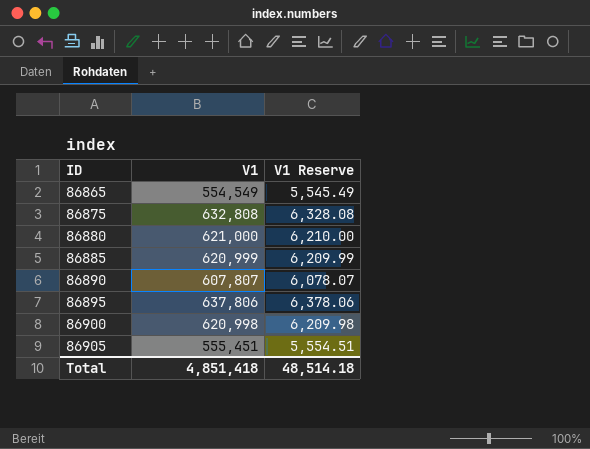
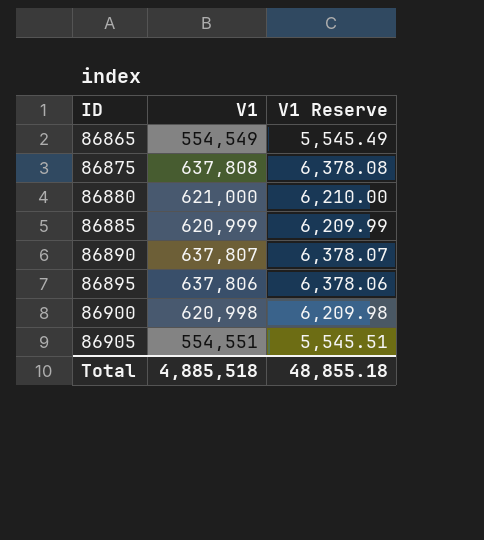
86875 | V1: 632,808 -> 637,808
86875 | V1 Reserve: 6,328.08 -> 6,378.08
86890 | V1: 607,807 -> 637,807
86890 | V1 Reserve: 6,078.07 -> 6,378.07
86905 | V1: 555,451 -> 554,551
86905 | V1 Reserve: 5,554.51 -> 5,545.51
Total | V1: 4,851,418 -> 4,885,518
Total | V1 Reserve: 48,514.18 -> 48,855.18

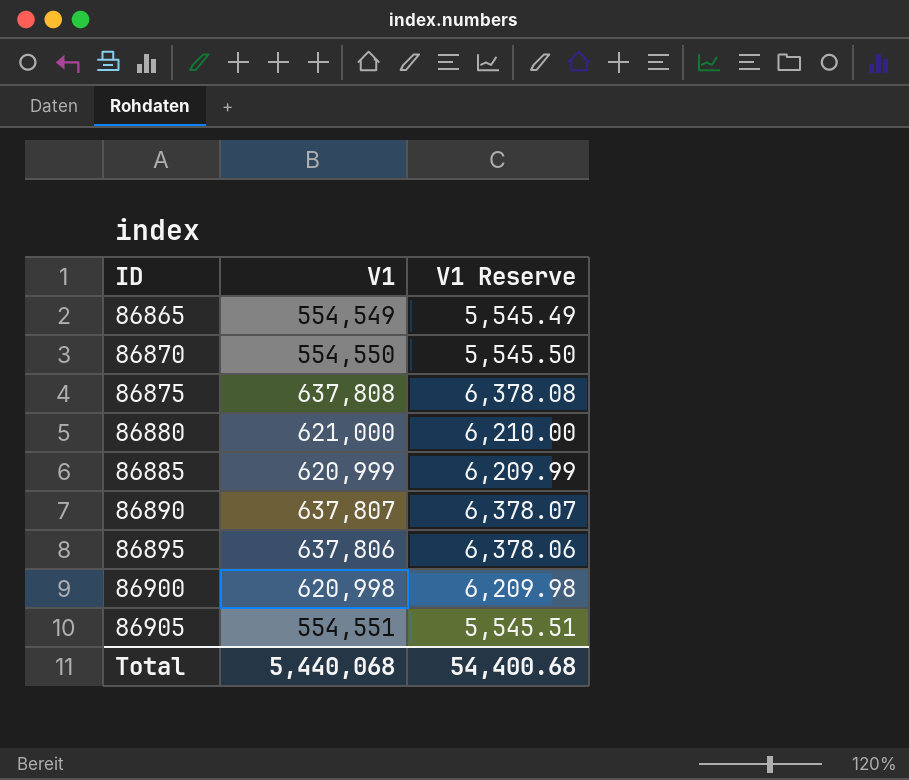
row 86870: none -> 554,550 | 5,545.50
Total | V1: 4,885,518 -> 5,440,068
Total | V1 Reserve: 48,855.18 -> 54,400.68

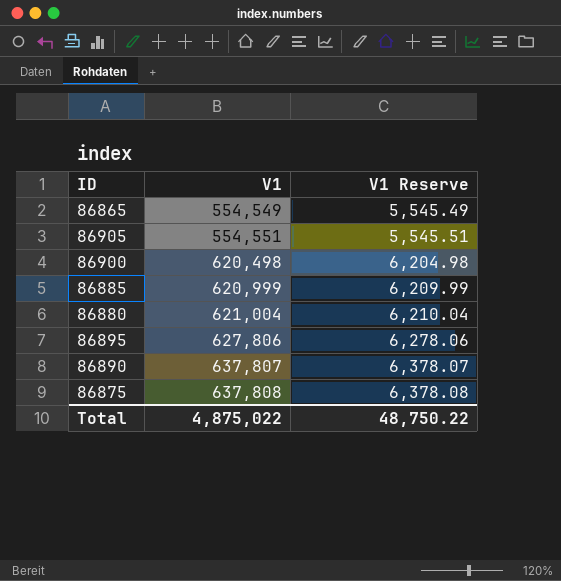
row order: ID ascending -> V1 ascending
row 86870: 554,550 | 5,545.50 -> none
86900 | V1: 620,998 -> 620,498
86900 | V1 Reserve: 6,209.98 -> 6,204.98
86880 | V1: 621,000 -> 621,004
86880 | V1 Reserve: 6,210.00 -> 6,210.04
86895 | V1: 637,806 -> 627,806
86895 | V1 Reserve: 6,378.06 -> 6,278.06
Total | V1: 5,440,068 -> 4,875,022
Total | V1 Reserve: 54,400.68 -> 48,750.22

